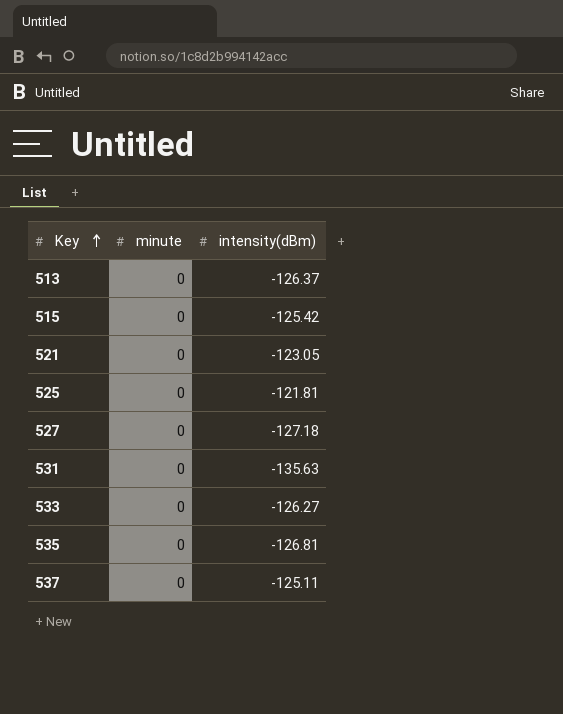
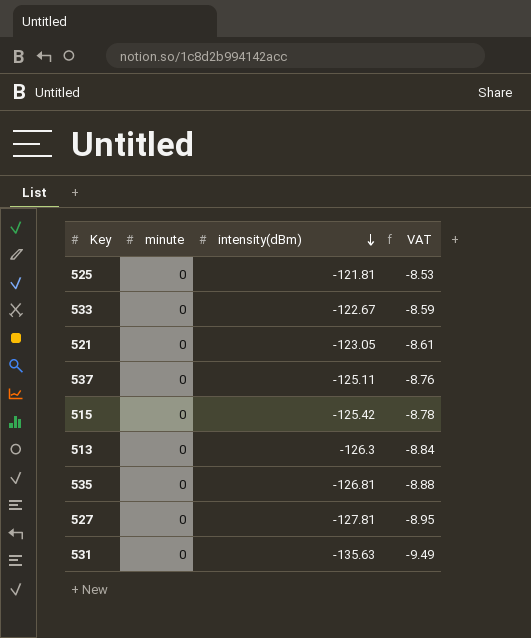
row order: Key ascending -> intensity(dBm) descending
column VAT | formula: none -> [intensity(dBm)] * 0.07
533 | intensity(dBm): -126.27 -> -122.67
513 | intensity(dBm): -126.37 -> -126.3
527 | intensity(dBm): -127.18 -> -127.81

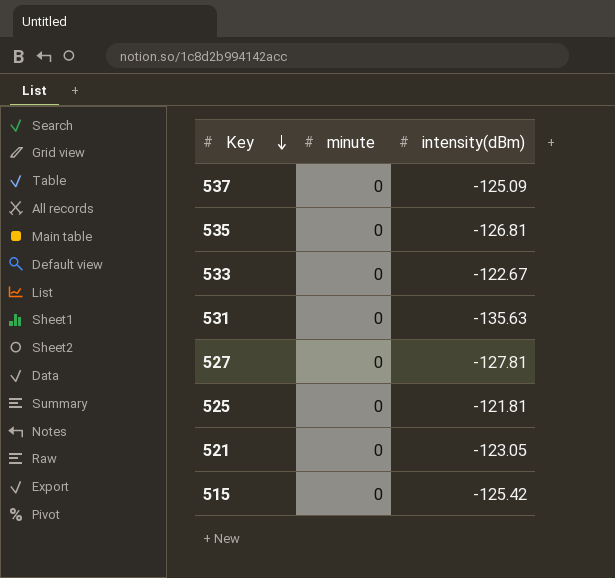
row order: intensity(dBm) descending -> Key descending
column VAT | formula: [intensity(dBm)] * 0.07 -> none
row 513: 0 | -126.3 | -8.84 -> none
537 | intensity(dBm): -125.11 -> -125.09

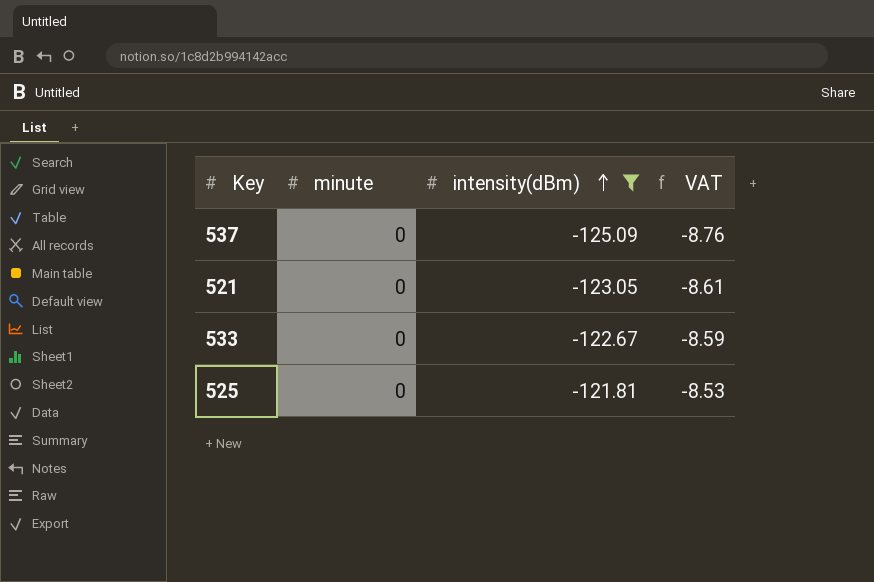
filter: none -> intensity(dBm) >= -125.09
row order: Key descending -> intensity(dBm) ascending
column VAT | formula: none -> [intensity(dBm)] * 0.07

